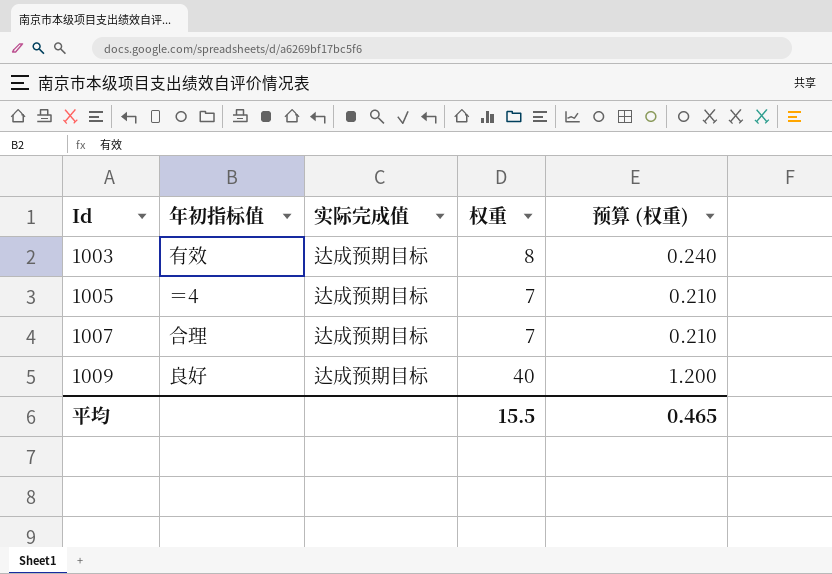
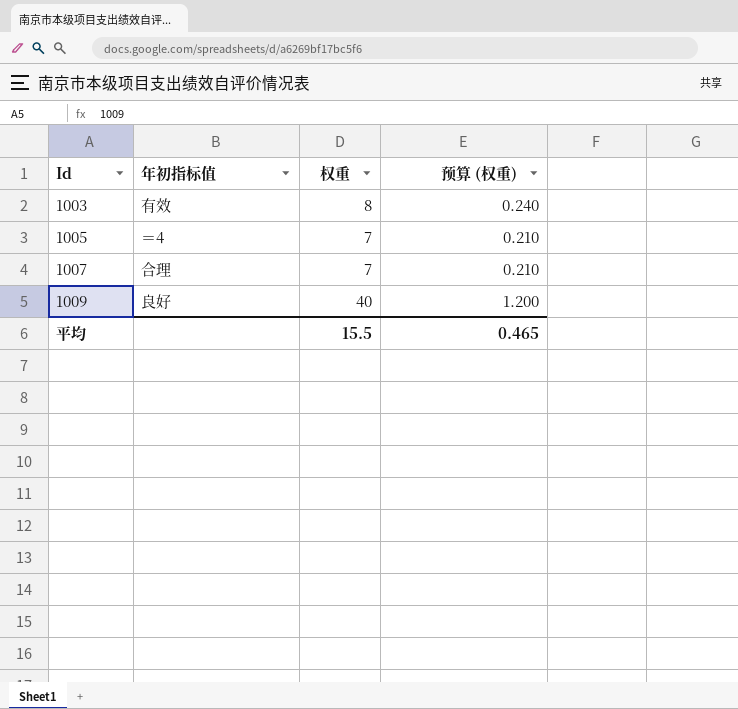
column 实际完成值 | position: 3 -> none

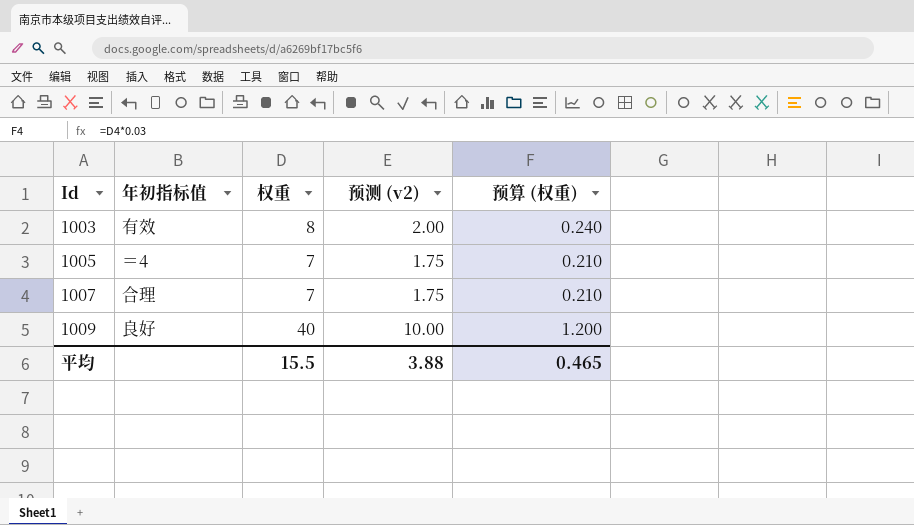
column 预测 (v2) | formula: none -> [权重] * 0.25

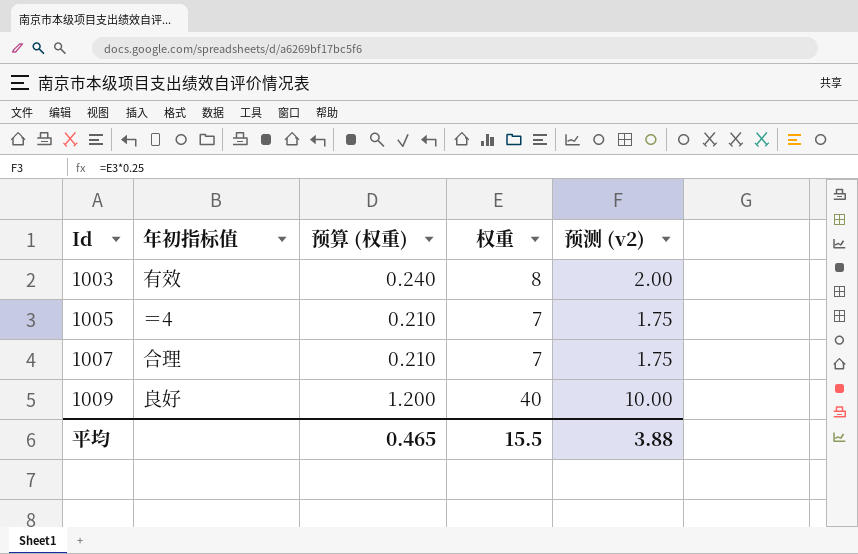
column 预算 (权重) | position: 5 -> 3

